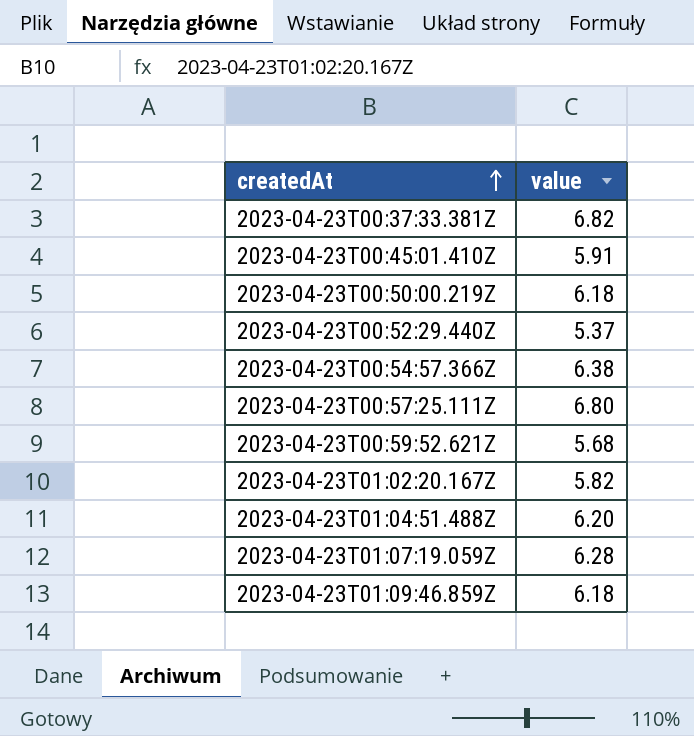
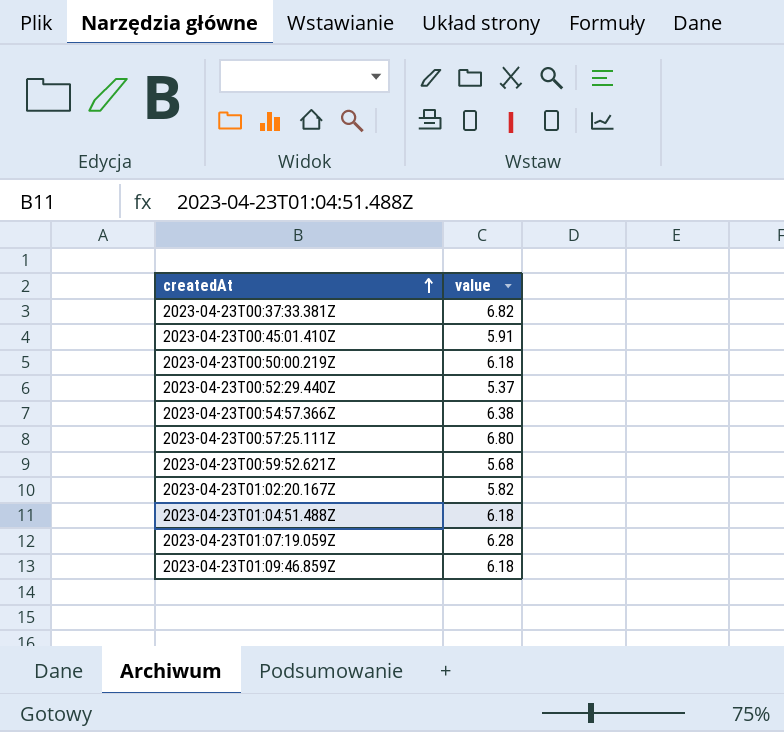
2023-04-23T01:04:51.488Z | value: 6.20 -> 6.18

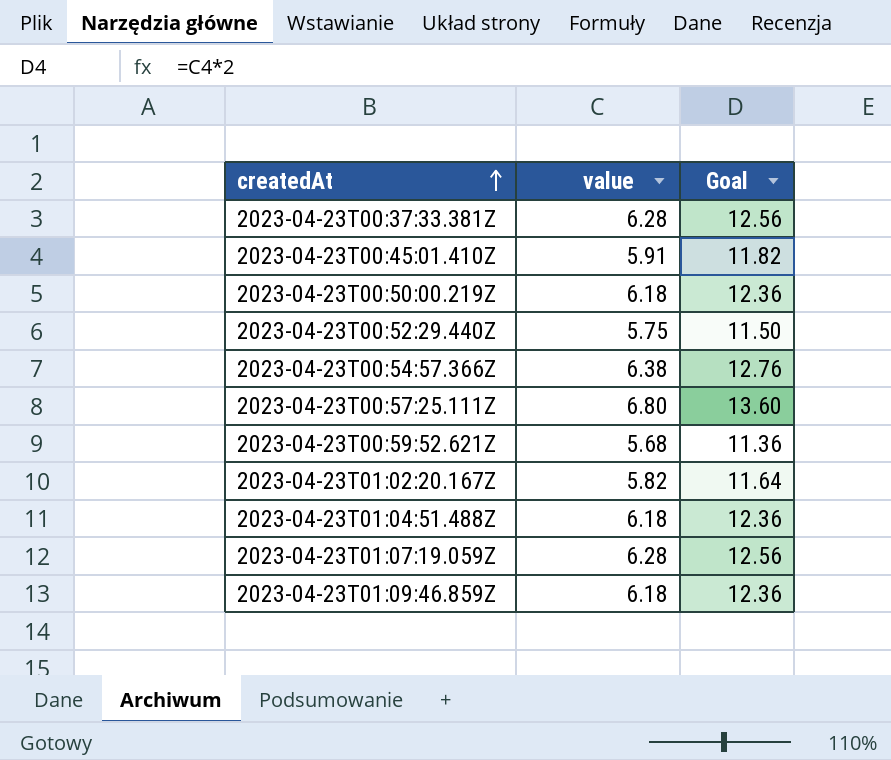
column Goal | formula: none -> [value] * 2
2023-04-23T00:37:33.381Z | value: 6.82 -> 6.28
2023-04-23T00:52:29.440Z | value: 5.37 -> 5.75

